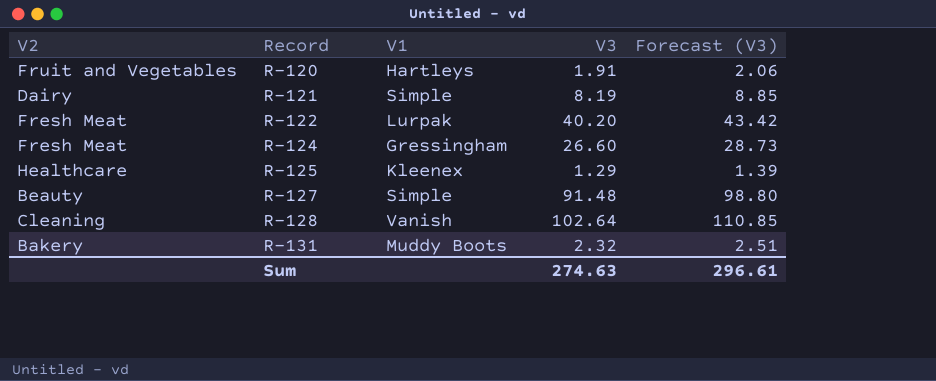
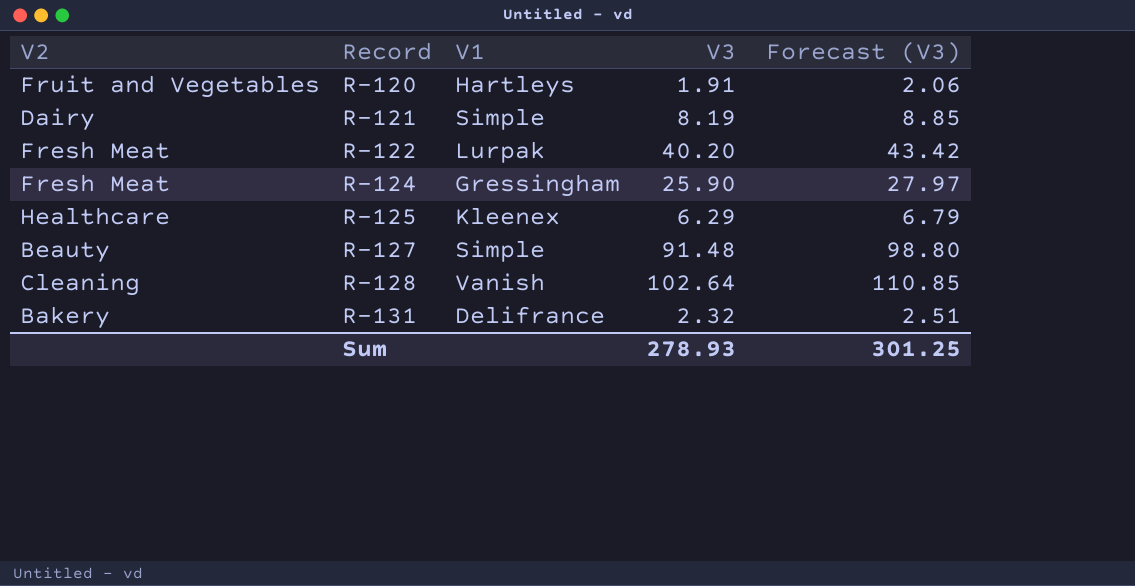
R-124 | V3: 26.60 -> 25.90
R-124 | Forecast (V3): 28.73 -> 27.97
R-125 | V3: 1.29 -> 6.29
R-125 | Forecast (V3): 1.39 -> 6.79
R-131 | V1: Muddy Boots -> Delifrance
Sum | V3: 274.63 -> 278.93
Sum | Forecast (V3): 296.61 -> 301.25

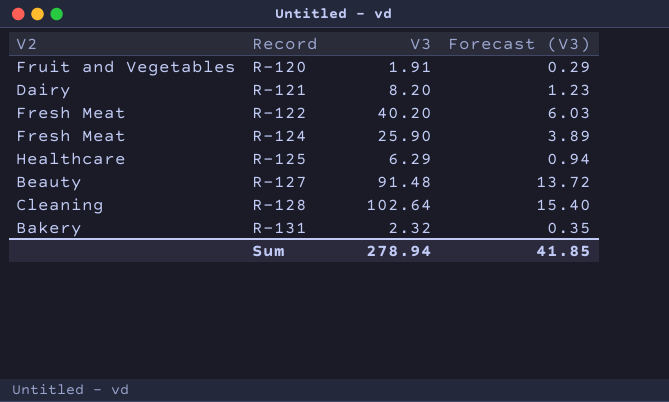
column V1 | position: 3 -> none
column Forecast (V3) | formula: [V3] * 1.08 -> [V3] * 0.15
R-121 | V3: 8.19 -> 8.20
Sum | V3: 278.93 -> 278.94
Sum | Forecast (V3): 301.25 -> 41.85

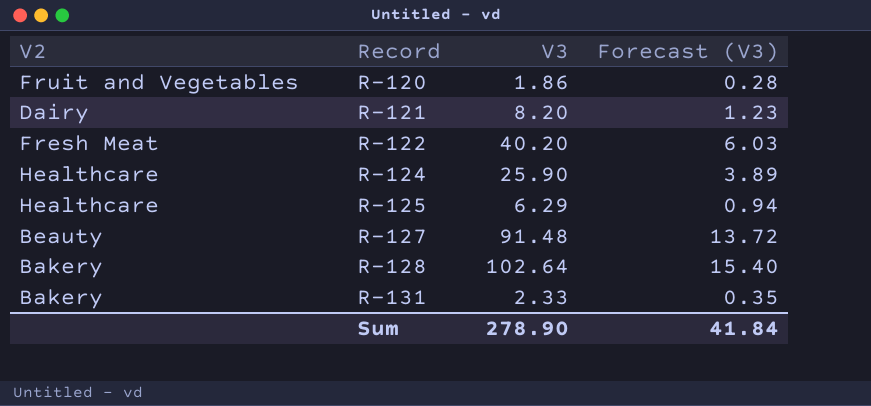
R-120 | V3: 1.91 -> 1.86
R-120 | Forecast (V3): 0.29 -> 0.28
R-124 | V2: Fresh Meat -> Healthcare
R-128 | V2: Cleaning -> Bakery
R-131 | V3: 2.32 -> 2.33
Sum | V3: 278.94 -> 278.90
Sum | Forecast (V3): 41.85 -> 41.84

